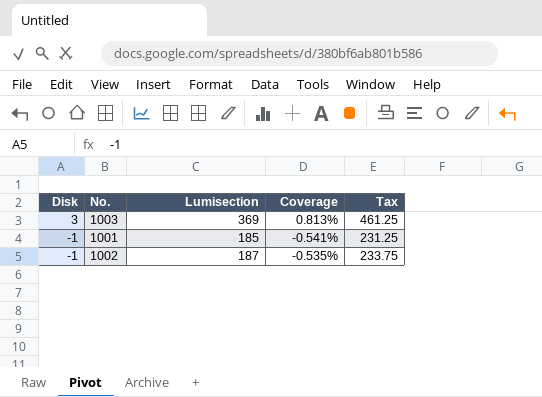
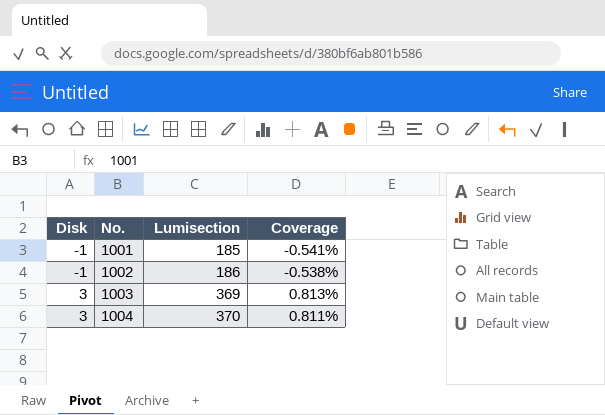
row order: Disk descending -> Disk ascending
column Tax | formula: [Lumisection] * 1.25 -> none
1002 | Lumisection: 187 -> 186
1002 | Coverage: -0.535% -> -0.538%
row 1004: none -> 3 | 370 | 0.811%

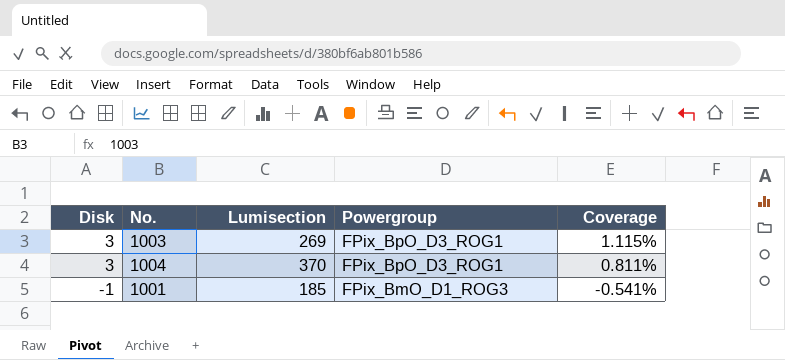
row order: Disk ascending -> Disk descending
column Powergroup | position: none -> 4
row 1002: -1 | 186 | -0.538% -> none
1003 | Lumisection: 369 -> 269
1003 | Coverage: 0.813% -> 1.115%

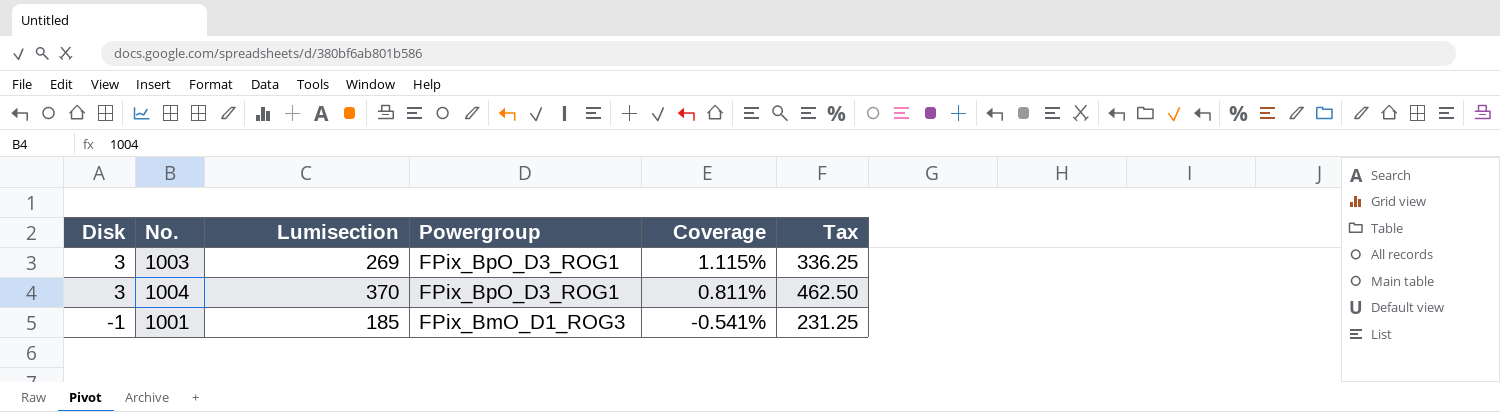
column Tax | formula: none -> [Lumisection] * 1.25

